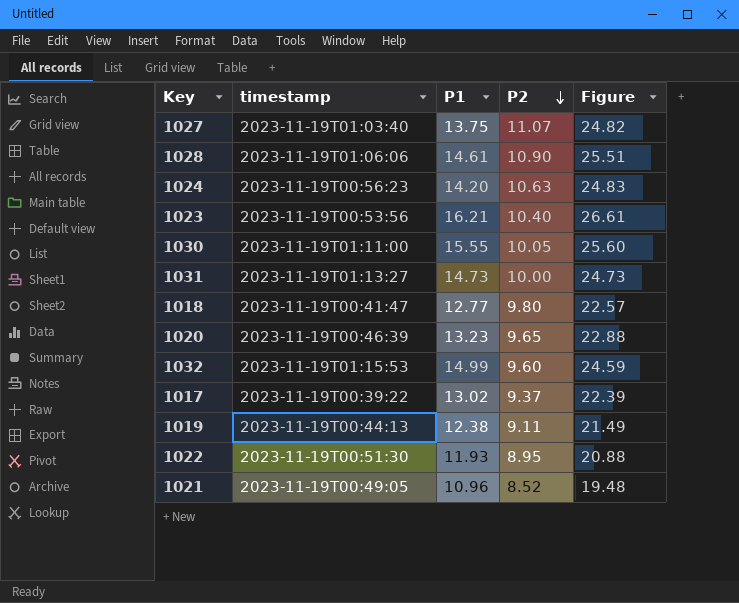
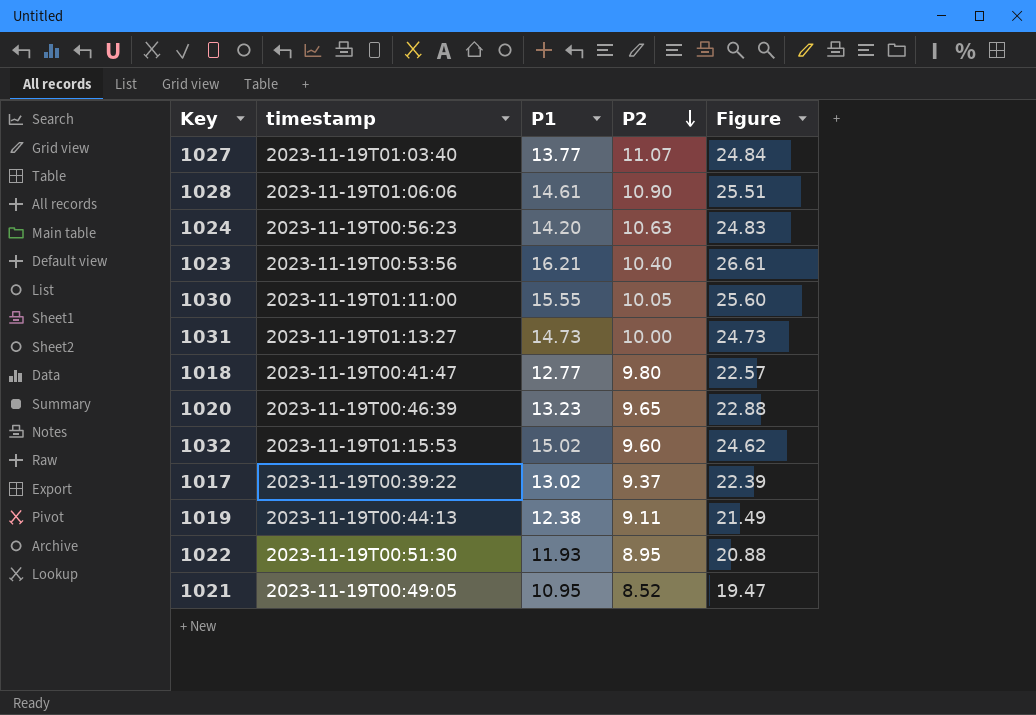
1027 | P1: 13.75 -> 13.77
1027 | Figure: 24.82 -> 24.84
1032 | P1: 14.99 -> 15.02
1032 | Figure: 24.59 -> 24.62
1021 | P1: 10.96 -> 10.95
1021 | Figure: 19.48 -> 19.47

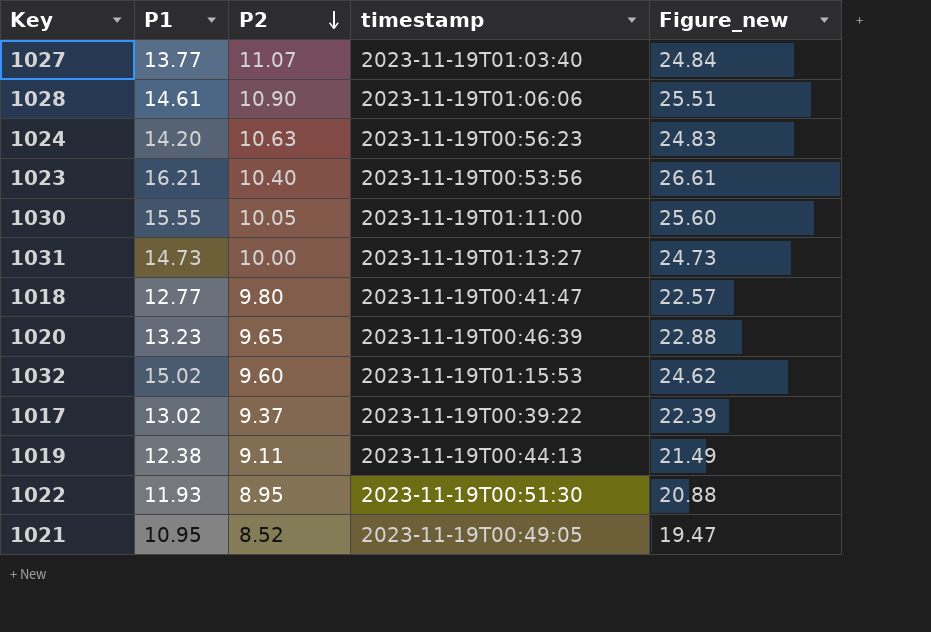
column timestamp | position: 2 -> 4
column name: Figure -> Figure_new

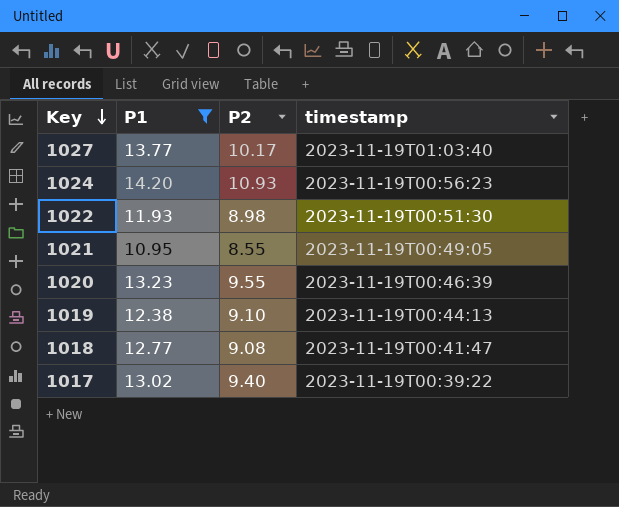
filter: none -> P1 <= 14.20
row order: P2 descending -> Key descending
column Figure_new | formula: [P1] + [P2] -> none
1027 | P2: 11.07 -> 10.17
1024 | P2: 10.63 -> 10.93
1022 | P2: 8.95 -> 8.98
1021 | P2: 8.52 -> 8.55
1020 | P2: 9.65 -> 9.55
1019 | P2: 9.11 -> 9.10
1018 | P2: 9.80 -> 9.08
1017 | P2: 9.37 -> 9.40

